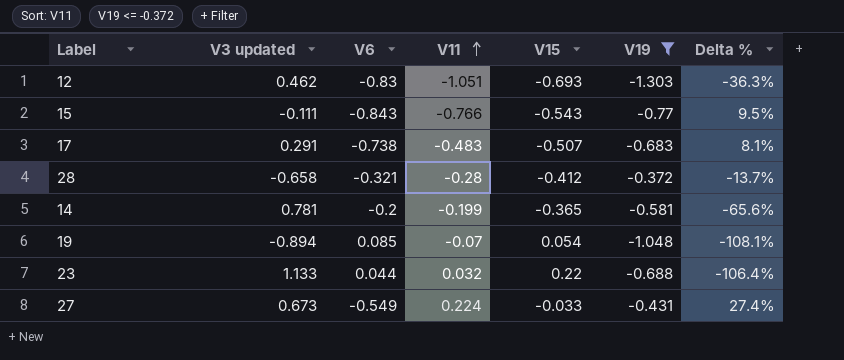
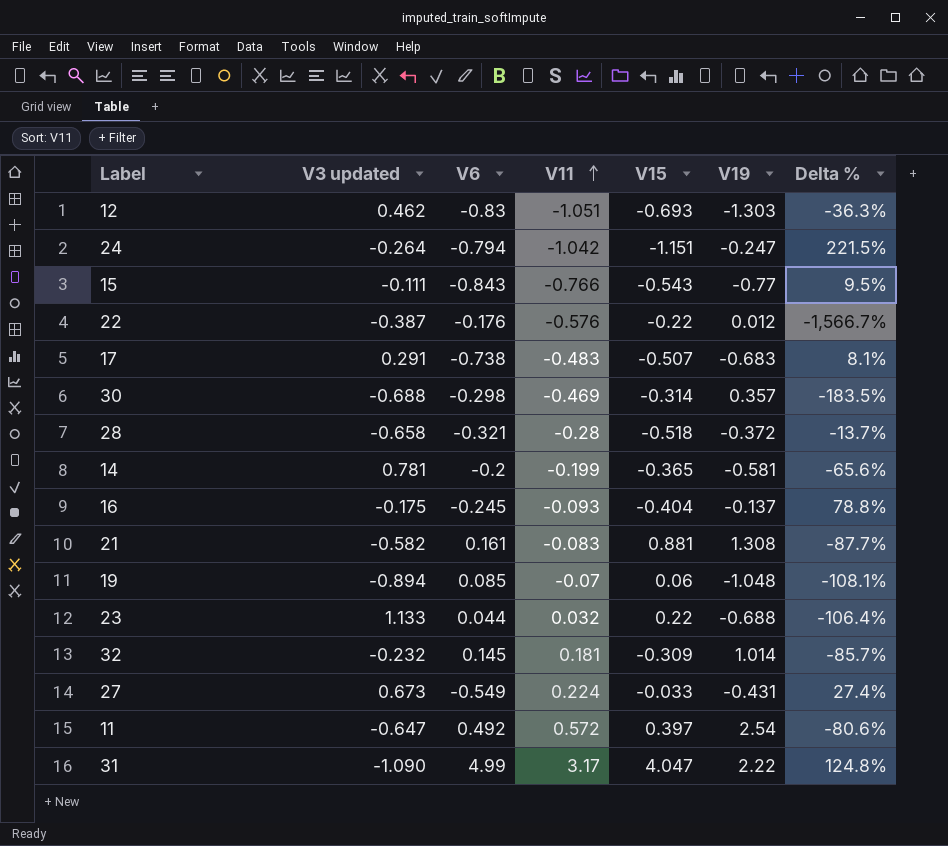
filter: V19 <= -0.372 -> none
28 | V15: -0.412 -> -0.518
19 | V15: 0.054 -> 0.06

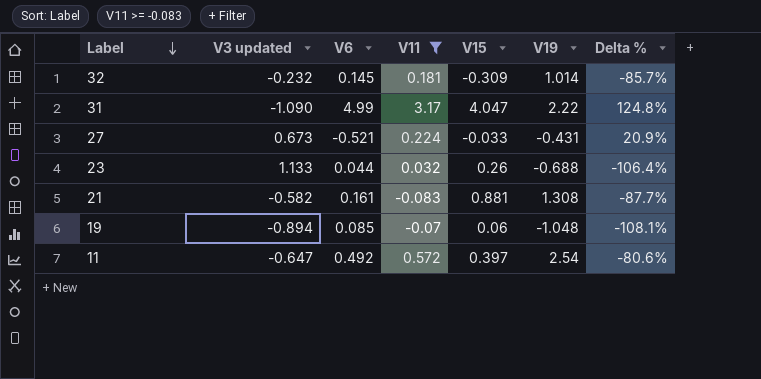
filter: none -> V11 >= -0.083
row order: V11 ascending -> Label descending
27 | V6: -0.549 -> -0.521
27 | Delta %: 27.4% -> 20.9%
23 | V15: 0.22 -> 0.26

